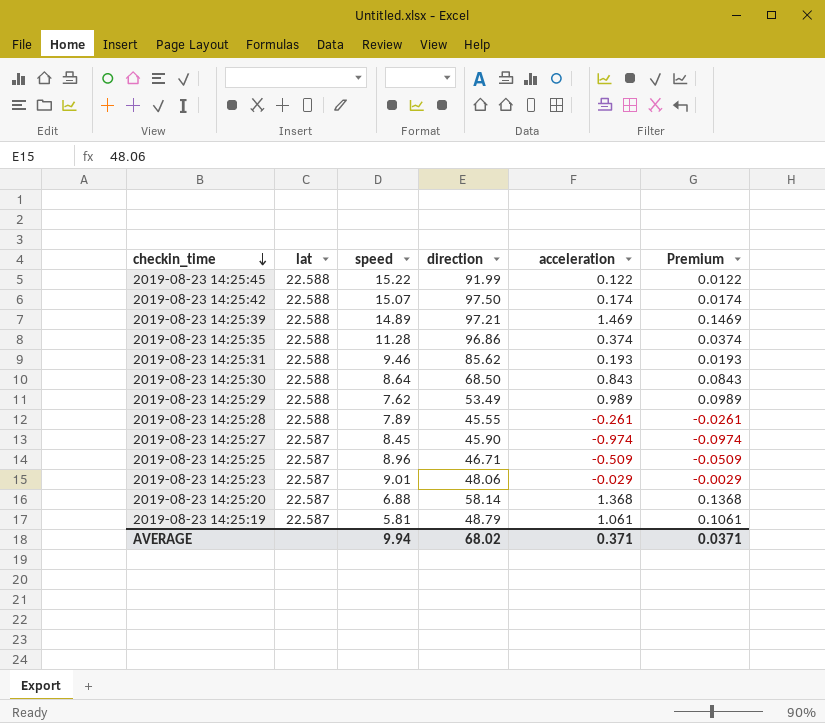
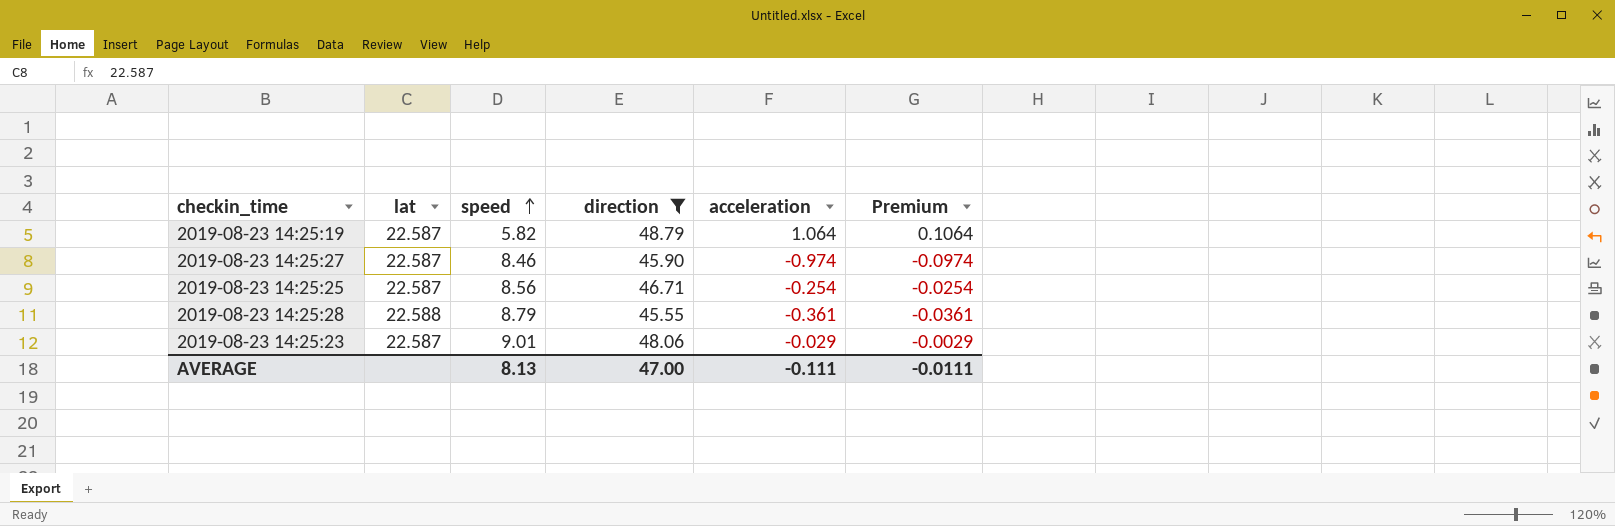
filter: none -> direction <= 48.79
row order: checkin_time descending -> speed ascending
2019-08-23 14:25:19 | speed: 5.81 -> 5.82
2019-08-23 14:25:19 | acceleration: 1.061 -> 1.064
2019-08-23 14:25:19 | Premium: 0.1061 -> 0.1064
2019-08-23 14:25:27 | speed: 8.45 -> 8.46
2019-08-23 14:25:25 | speed: 8.96 -> 8.56
2019-08-23 14:25:25 | acceleration: -0.509 -> -0.254
2019-08-23 14:25:25 | Premium: -0.0509 -> -0.0254
2019-08-23 14:25:28 | speed: 7.89 -> 8.79
2019-08-23 14:25:28 | acceleration: -0.261 -> -0.361
2019-08-23 14:25:28 | Premium: -0.0261 -> -0.0361
AVERAGE | speed: 9.94 -> 8.13
AVERAGE | direction: 68.02 -> 47.00
AVERAGE | acceleration: 0.371 -> -0.111
AVERAGE | Premium: 0.0371 -> -0.0111

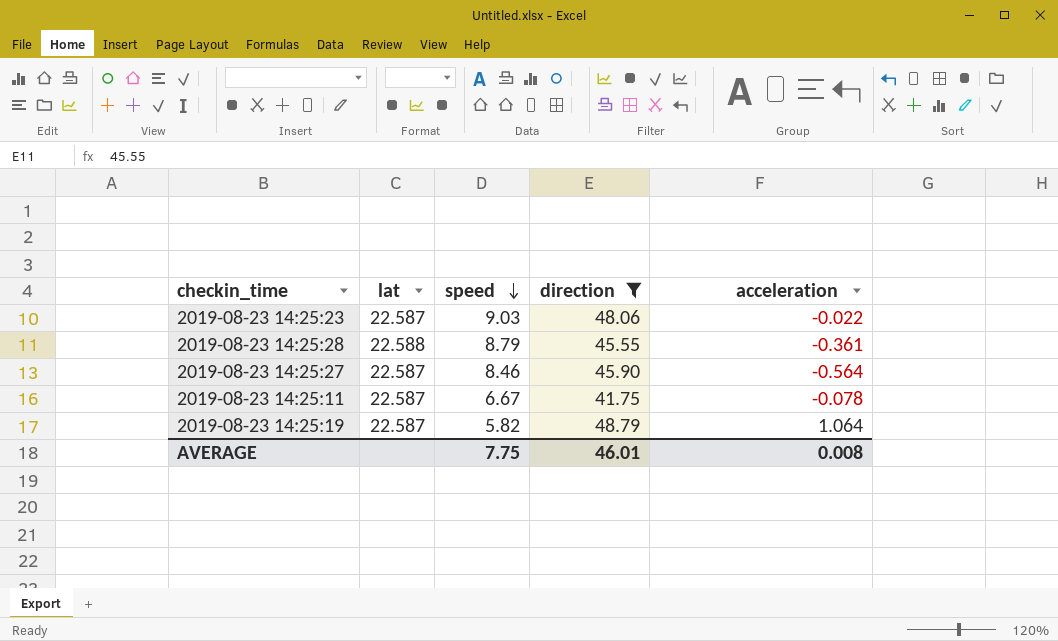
row order: speed ascending -> speed descending
column Premium | formula: [acceleration] * 0.1 -> none
row 2019-08-23 14:25:25: 22.587 | 8.56 | 46.71 | -0.254 | -0.0254 -> none
2019-08-23 14:25:23 | speed: 9.01 -> 9.03
2019-08-23 14:25:23 | acceleration: -0.029 -> -0.022
2019-08-23 14:25:27 | acceleration: -0.974 -> -0.564
row 2019-08-23 14:25:11: none -> 22.587 | 6.67 | 41.75 | -0.078
AVERAGE | speed: 8.13 -> 7.75
AVERAGE | direction: 47.00 -> 46.01
AVERAGE | acceleration: -0.111 -> 0.008

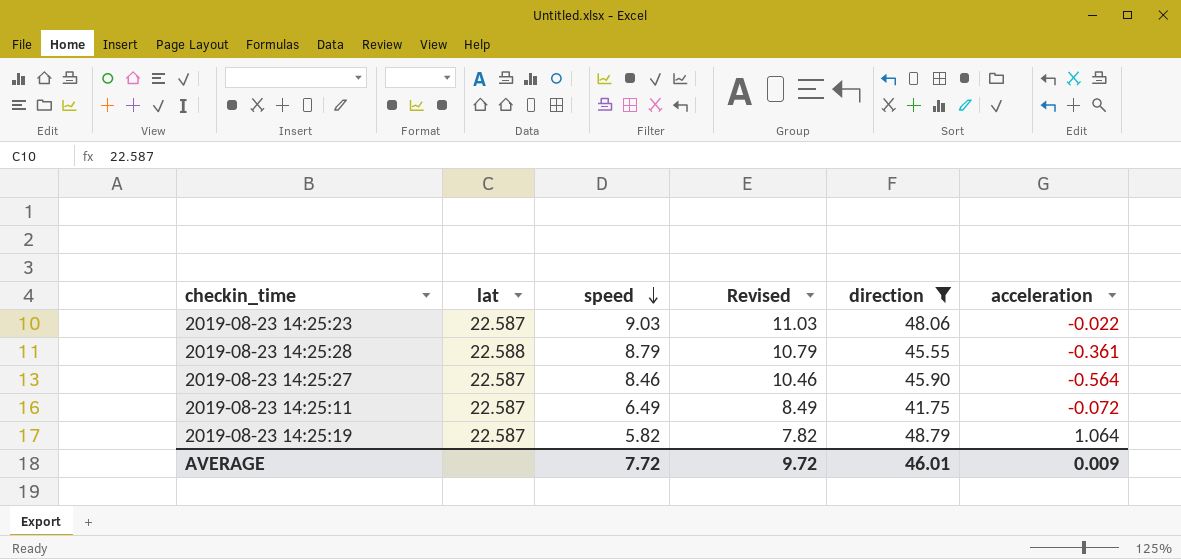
column Revised | formula: none -> [speed] + 2
2019-08-23 14:25:11 | speed: 6.67 -> 6.49
2019-08-23 14:25:11 | acceleration: -0.078 -> -0.072
AVERAGE | speed: 7.75 -> 7.72
AVERAGE | acceleration: 0.008 -> 0.009

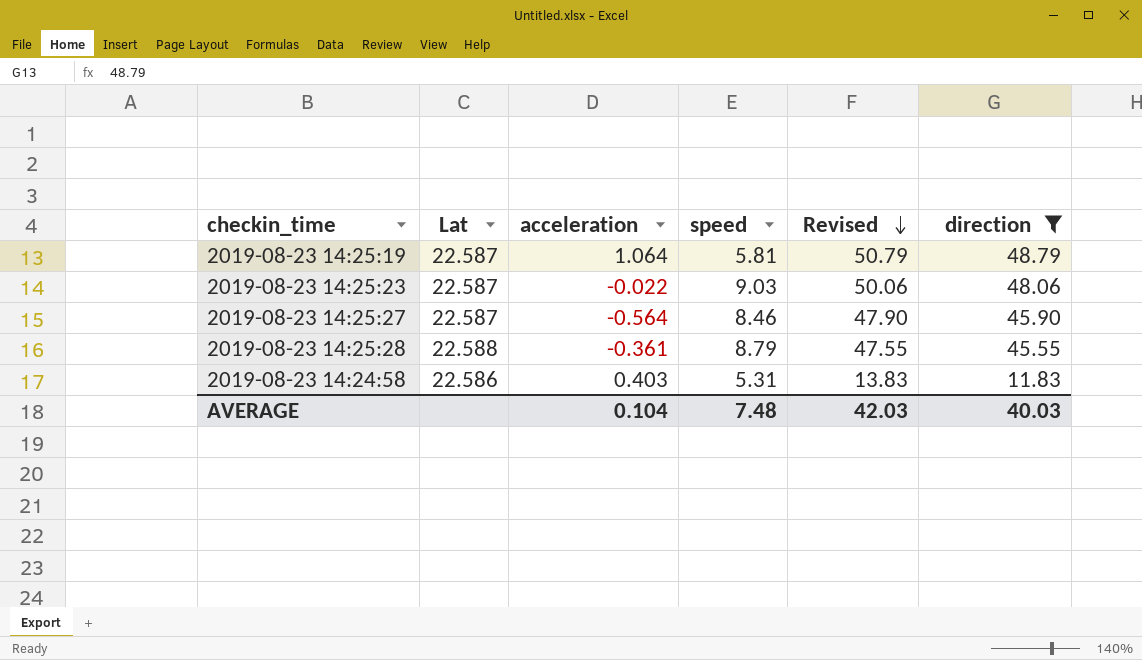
row order: speed descending -> Revised descending
column name: lat -> Lat
column acceleration | position: 6 -> 3
column Revised | formula: [speed] + 2 -> [direction] + 2
row 2019-08-23 14:25:11: 22.587 | 6.49 | 8.49 | 41.75 | -0.072 -> none
2019-08-23 14:25:19 | speed: 5.82 -> 5.81
row 2019-08-23 14:24:58: none -> 22.586 | 0.403 | 5.31 | 13.83 | 11.83
AVERAGE | acceleration: 0.009 -> 0.104
AVERAGE | speed: 7.72 -> 7.48
AVERAGE | Revised: 9.72 -> 42.03
AVERAGE | direction: 46.01 -> 40.03

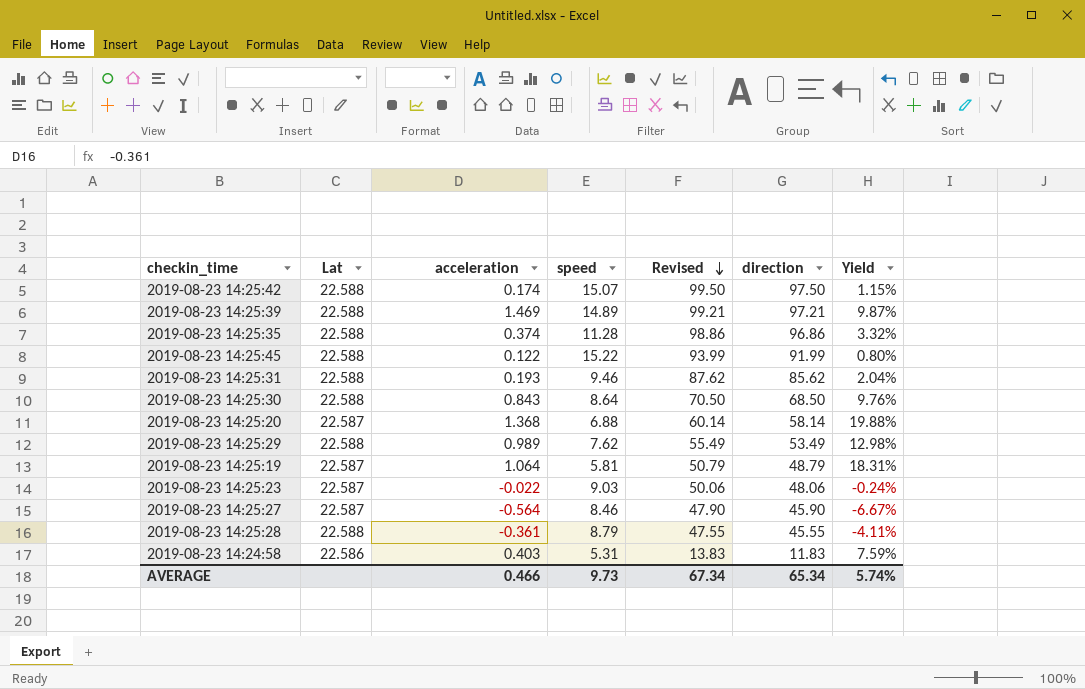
filter: direction <= 48.79 -> none
column Yield | formula: none -> [acceleration] / [speed]
AVERAGE | acceleration: 0.104 -> 0.466
AVERAGE | speed: 7.48 -> 9.73
AVERAGE | Revised: 42.03 -> 67.34
AVERAGE | direction: 40.03 -> 65.34

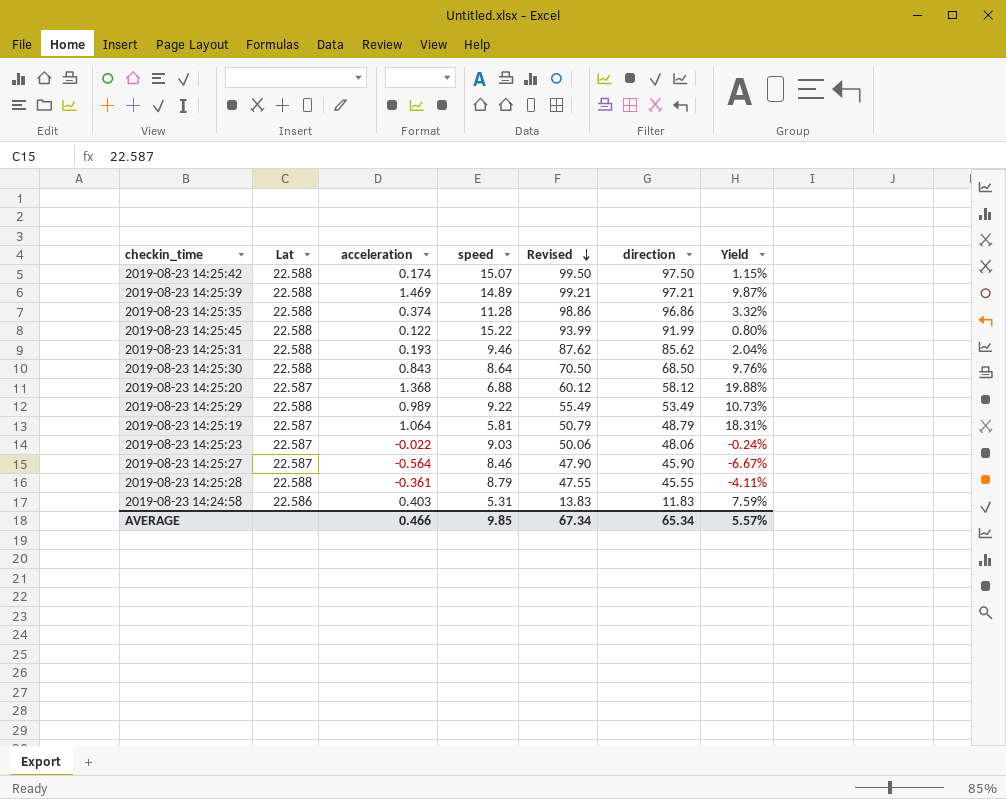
2019-08-23 14:25:20 | Revised: 60.14 -> 60.12
2019-08-23 14:25:20 | direction: 58.14 -> 58.12
2019-08-23 14:25:29 | speed: 7.62 -> 9.22
2019-08-23 14:25:29 | Yield: 12.98% -> 10.73%
AVERAGE | speed: 9.73 -> 9.85
AVERAGE | Yield: 5.74% -> 5.57%

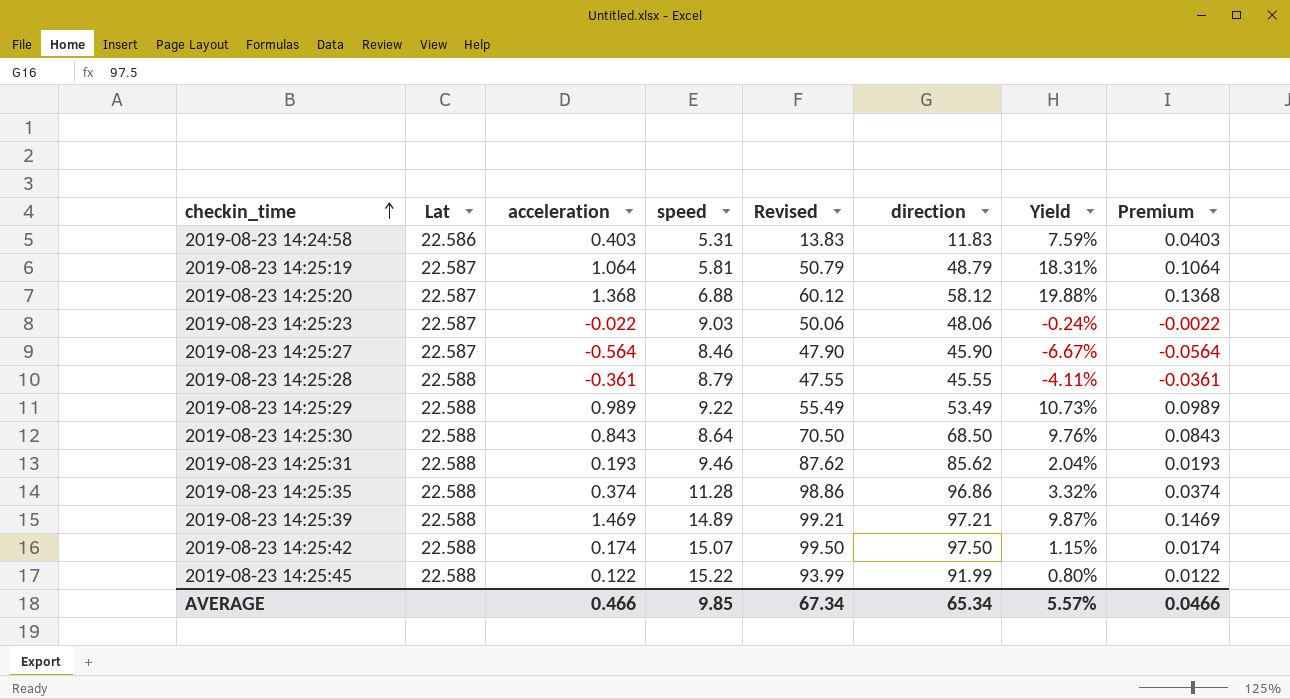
row order: Revised descending -> checkin_time ascending
column Premium | formula: none -> [acceleration] * 0.1

